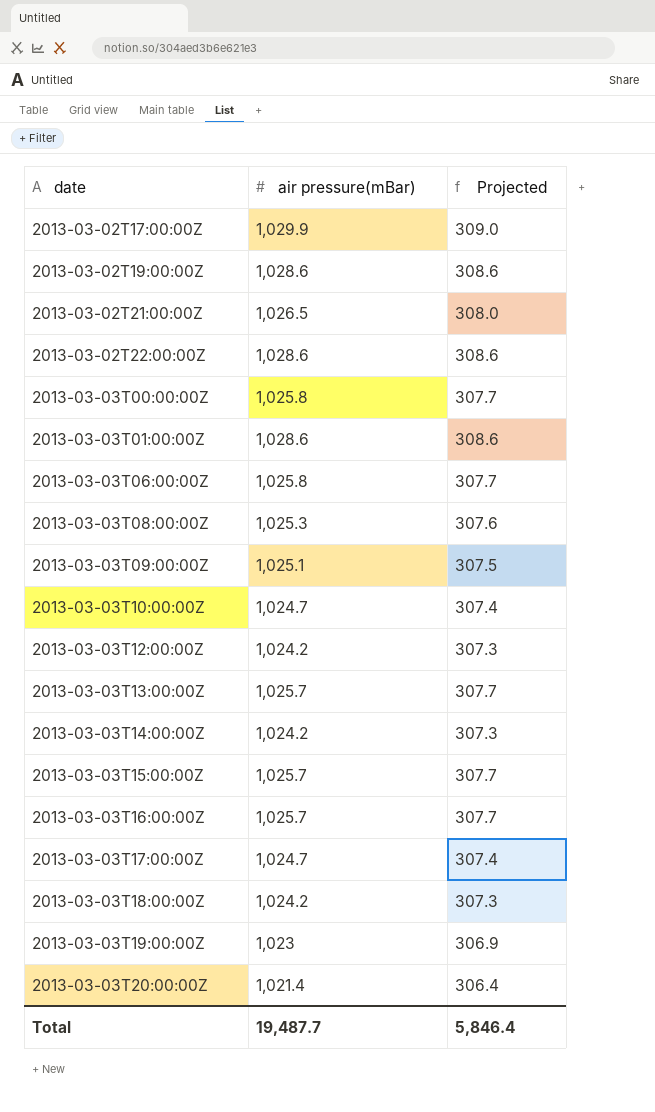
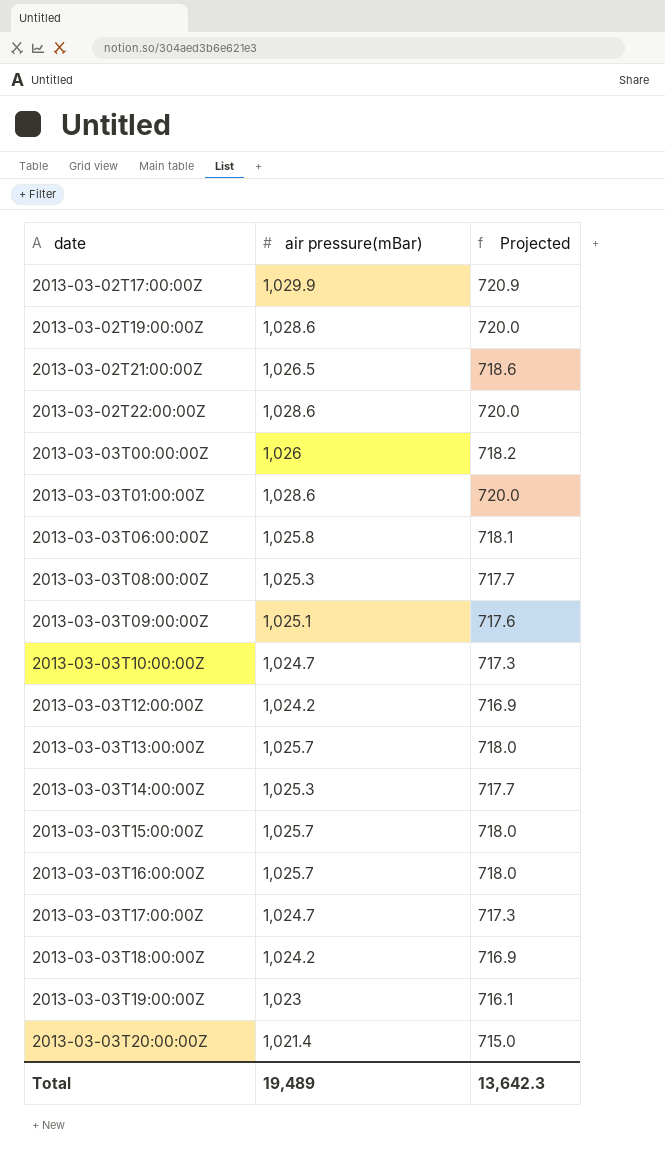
column Projected | formula: [air pressure(mBar)] * 0.3 -> [air pressure(mBar)] * 0.7
2013-03-03T00:00:00Z | air pressure(mBar): 1,025.8 -> 1,026
2013-03-03T14:00:00Z | air pressure(mBar): 1,024.2 -> 1,025.3
Total | air pressure(mBar): 19,487.7 -> 19,489
Total | Projected: 5,846.4 -> 13,642.3

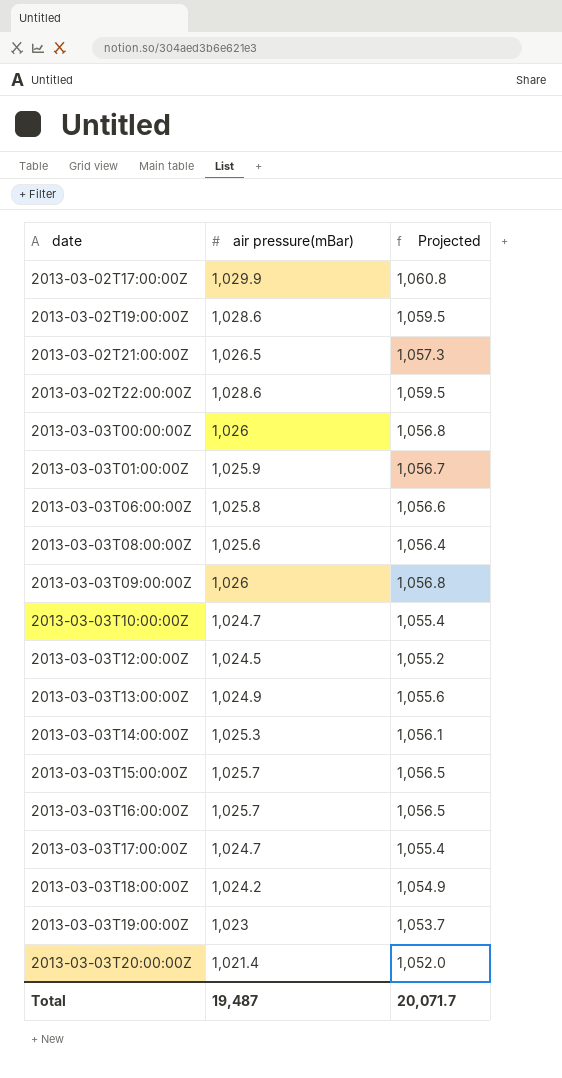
column Projected | formula: [air pressure(mBar)] * 0.7 -> [air pressure(mBar)] * 1.03
2013-03-03T01:00:00Z | air pressure(mBar): 1,028.6 -> 1,025.9
2013-03-03T08:00:00Z | air pressure(mBar): 1,025.3 -> 1,025.6
2013-03-03T09:00:00Z | air pressure(mBar): 1,025.1 -> 1,026
2013-03-03T12:00:00Z | air pressure(mBar): 1,024.2 -> 1,024.5
2013-03-03T13:00:00Z | air pressure(mBar): 1,025.7 -> 1,024.9
Total | air pressure(mBar): 19,489 -> 19,487
Total | Projected: 13,642.3 -> 20,071.7

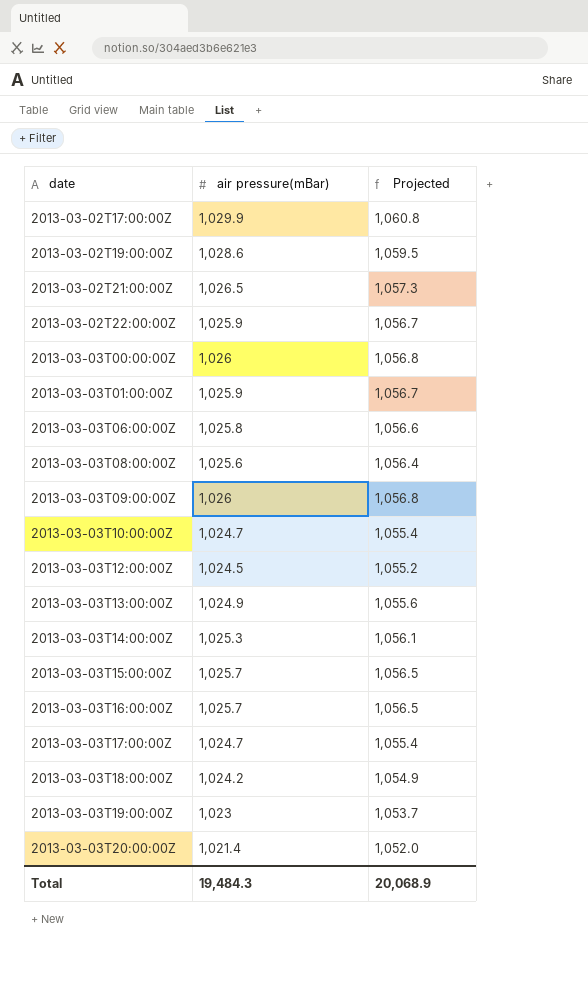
2013-03-02T22:00:00Z | air pressure(mBar): 1,028.6 -> 1,025.9
2013-03-02T22:00:00Z | Projected: 1,059.5 -> 1,056.7
Total | air pressure(mBar): 19,487 -> 19,484.3
Total | Projected: 20,071.7 -> 20,068.9

